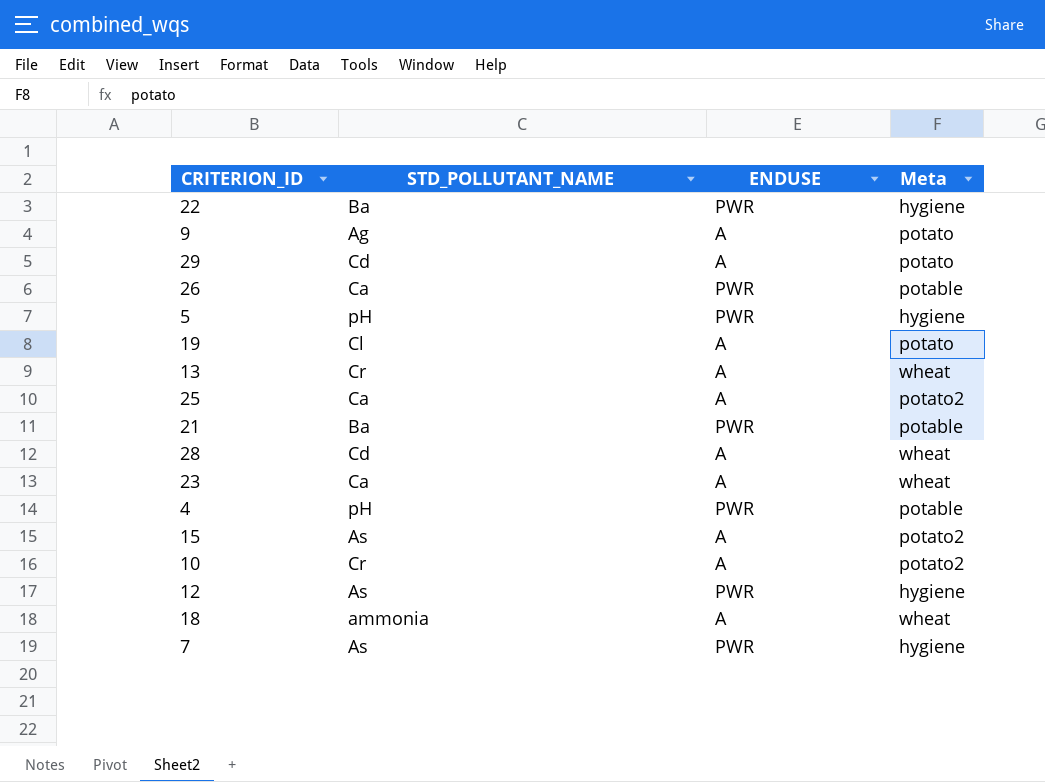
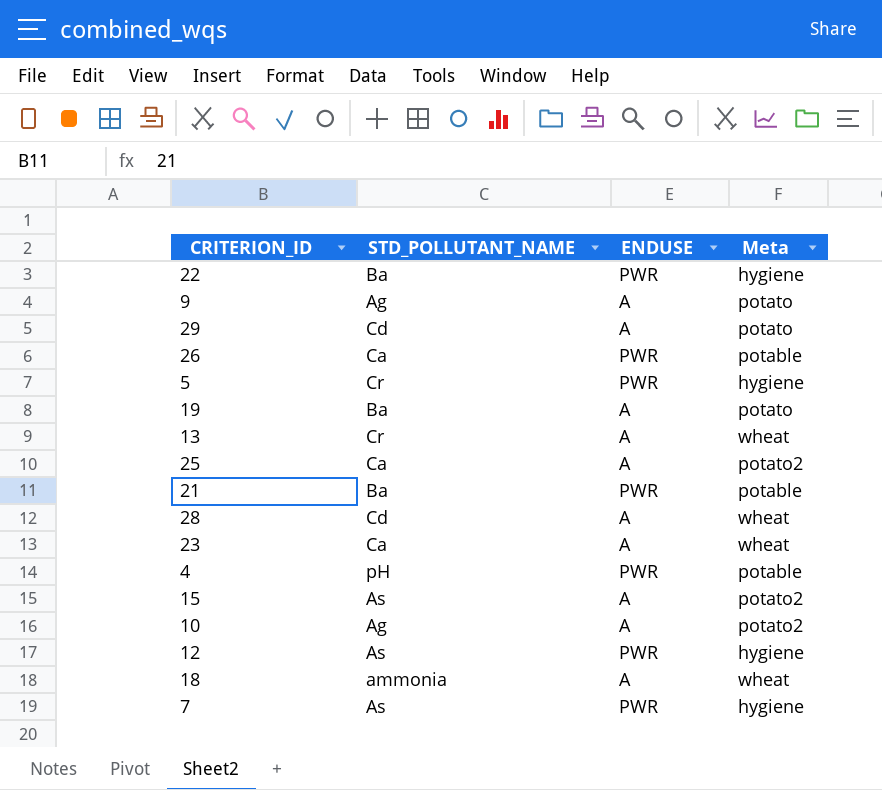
5 | STD_POLLUTANT_NAME: pH -> Cr
19 | STD_POLLUTANT_NAME: Cl -> Ba
10 | STD_POLLUTANT_NAME: Cr -> Ag

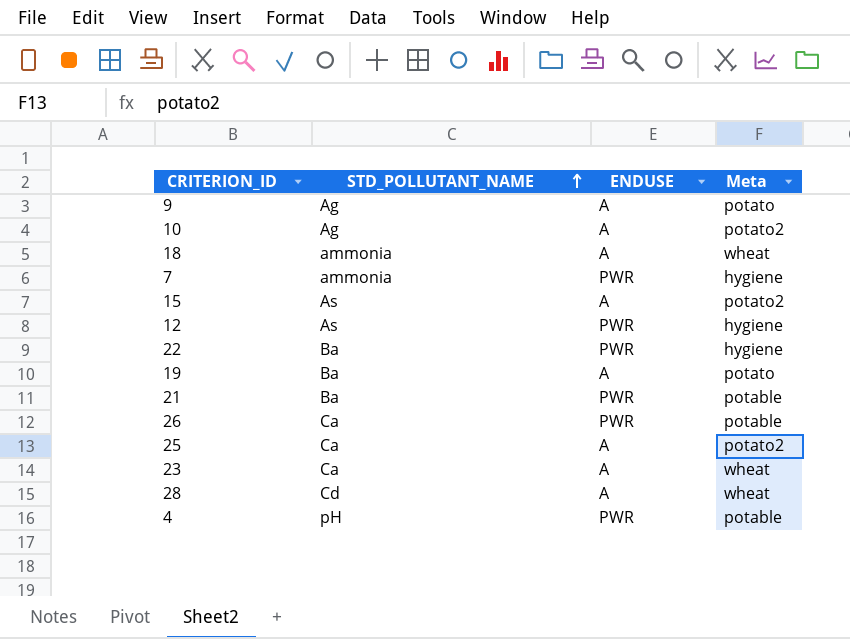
row order: none -> STD_POLLUTANT_NAME ascending
row 29: Cd | A | potato -> none
row 5: Cr | PWR | hygiene -> none
row 13: Cr | A | wheat -> none
7 | STD_POLLUTANT_NAME: As -> ammonia

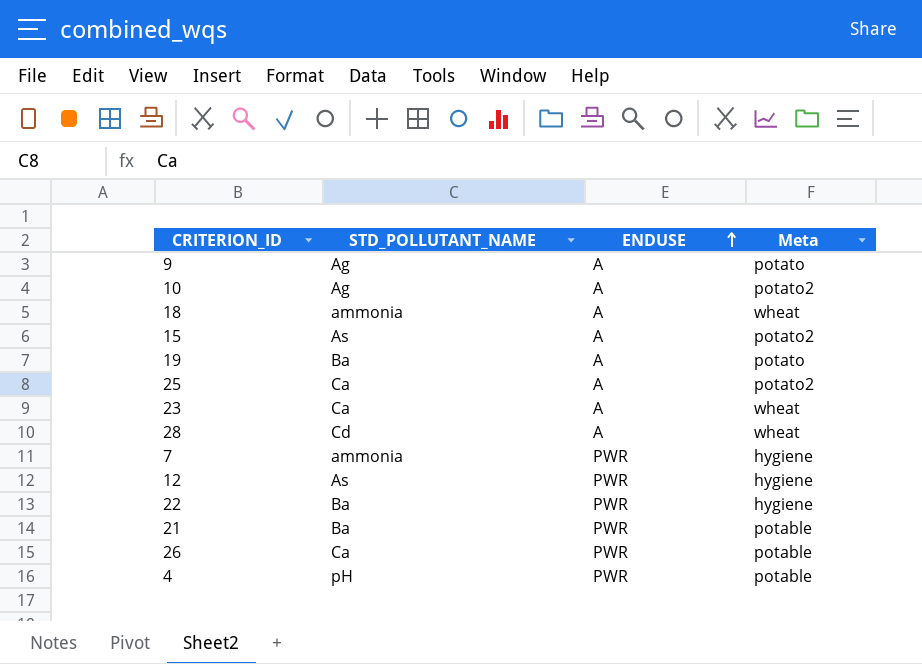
row order: STD_POLLUTANT_NAME ascending -> ENDUSE ascending

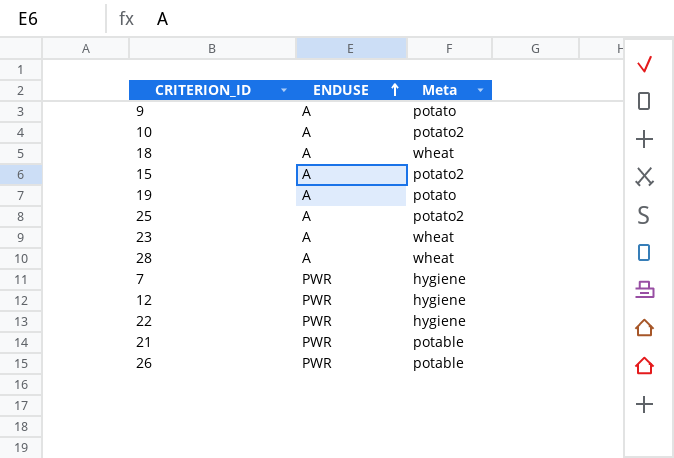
column STD_POLLUTANT_NAME | position: 2 -> none
row 4: pH | PWR | potable -> none

